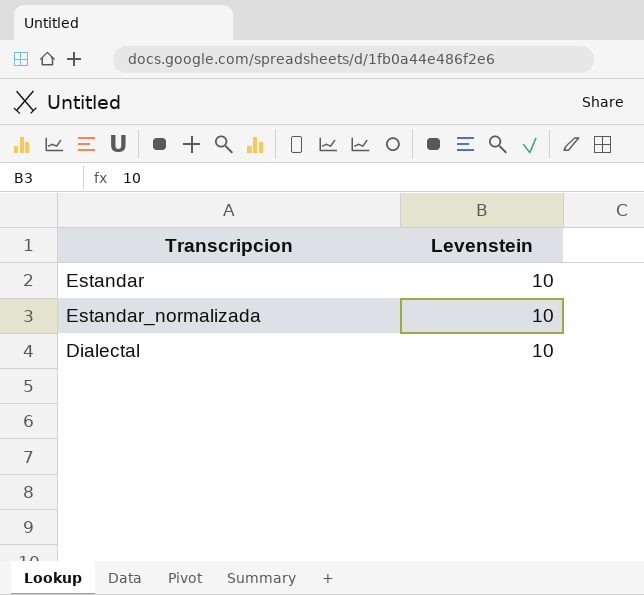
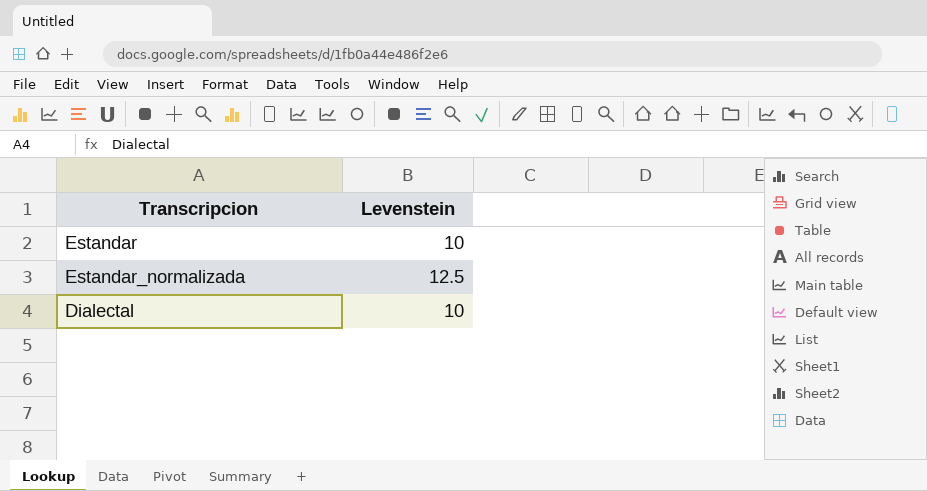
Estandar_normalizada | Levenstein: 10 -> 12.5

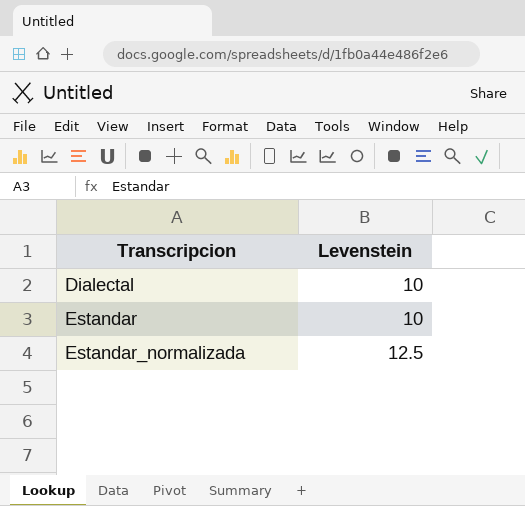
row order: none -> Transcripcion ascending

